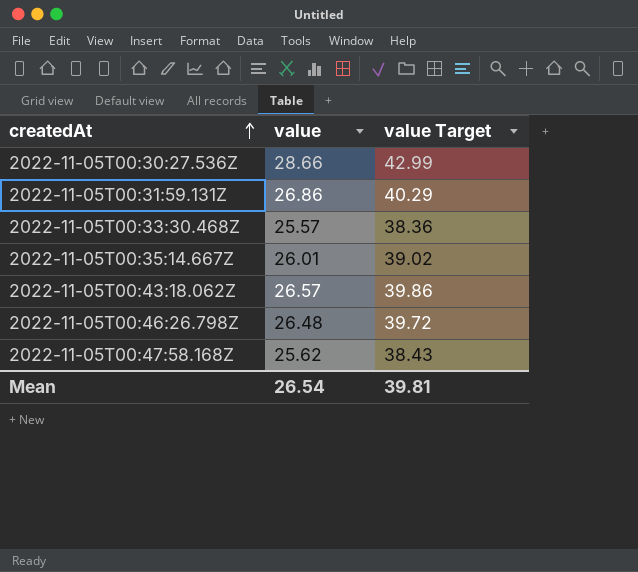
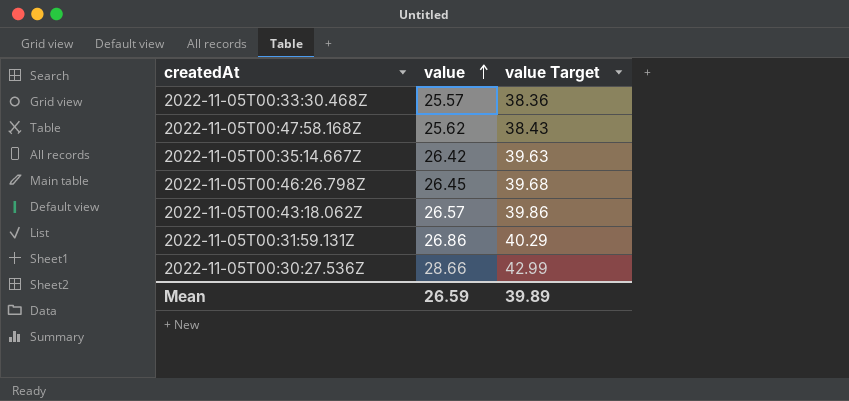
row order: createdAt ascending -> value ascending
2022-11-05T00:35:14.667Z | value: 26.01 -> 26.42
2022-11-05T00:35:14.667Z | value Target: 39.02 -> 39.63
2022-11-05T00:46:26.798Z | value: 26.48 -> 26.45
2022-11-05T00:46:26.798Z | value Target: 39.72 -> 39.68
Mean | value: 26.54 -> 26.59
Mean | value Target: 39.81 -> 39.89

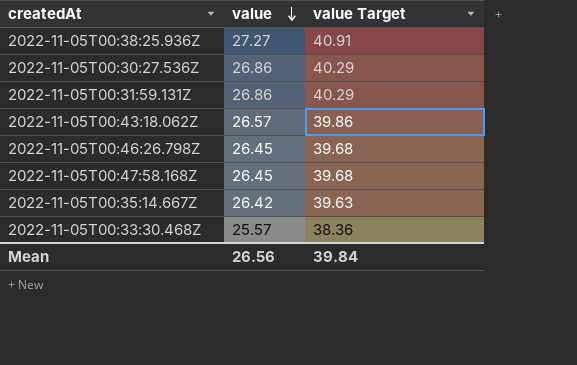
row order: value ascending -> value descending
row 2022-11-05T00:38:25.936Z: none -> 27.27 | 40.91
2022-11-05T00:30:27.536Z | value: 28.66 -> 26.86
2022-11-05T00:30:27.536Z | value Target: 42.99 -> 40.29
2022-11-05T00:47:58.168Z | value: 25.62 -> 26.45
2022-11-05T00:47:58.168Z | value Target: 38.43 -> 39.68
Mean | value: 26.59 -> 26.56
Mean | value Target: 39.89 -> 39.84

